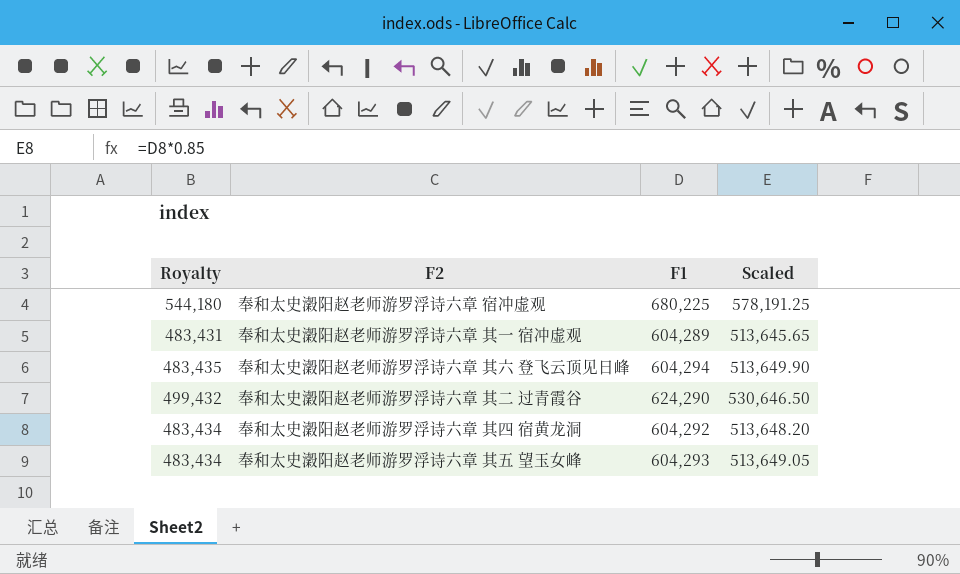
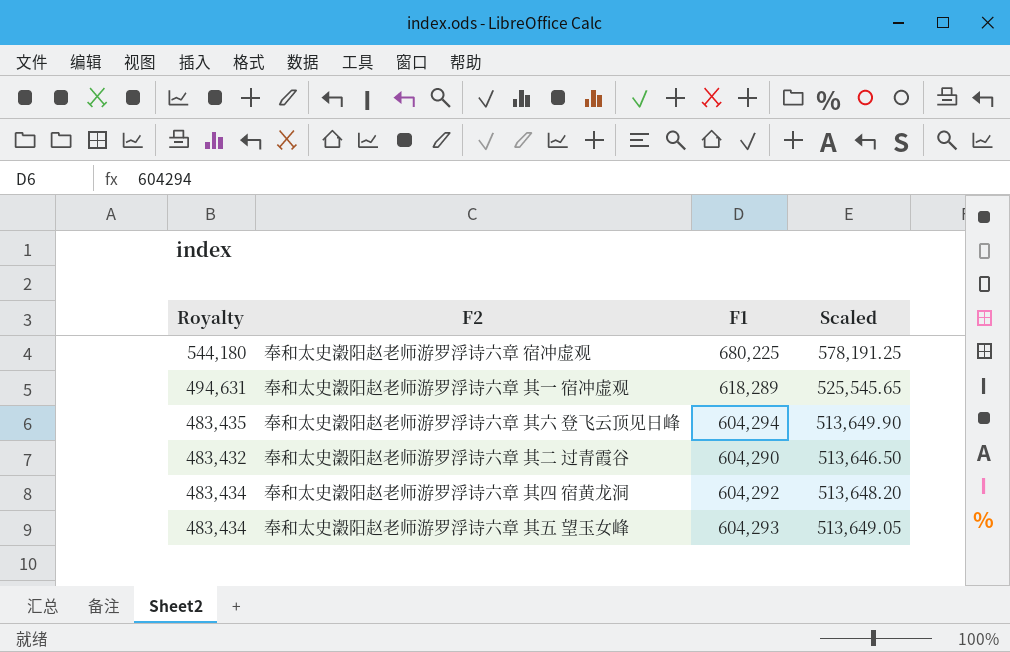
奉和太史瀔阳赵老师游罗浮诗六章 其一 宿冲虚观 | Royalty: 483,431 -> 494,631
奉和太史瀔阳赵老师游罗浮诗六章 其一 宿冲虚观 | F1: 604,289 -> 618,289
奉和太史瀔阳赵老师游罗浮诗六章 其一 宿冲虚观 | Scaled: 513,645.65 -> 525,545.65
奉和太史瀔阳赵老师游罗浮诗六章 其二 过青霞谷 | Royalty: 499,432 -> 483,432
奉和太史瀔阳赵老师游罗浮诗六章 其二 过青霞谷 | F1: 624,290 -> 604,290
奉和太史瀔阳赵老师游罗浮诗六章 其二 过青霞谷 | Scaled: 530,646.50 -> 513,646.50

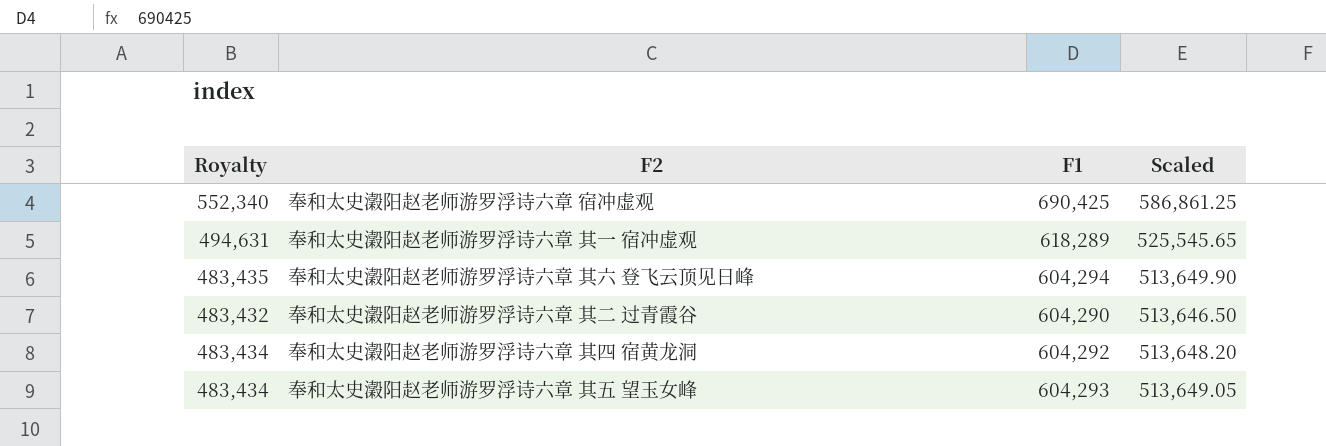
奉和太史瀔阳赵老师游罗浮诗六章 宿冲虚观 | Royalty: 544,180 -> 552,340
奉和太史瀔阳赵老师游罗浮诗六章 宿冲虚观 | F1: 680,225 -> 690,425
奉和太史瀔阳赵老师游罗浮诗六章 宿冲虚观 | Scaled: 578,191.25 -> 586,861.25

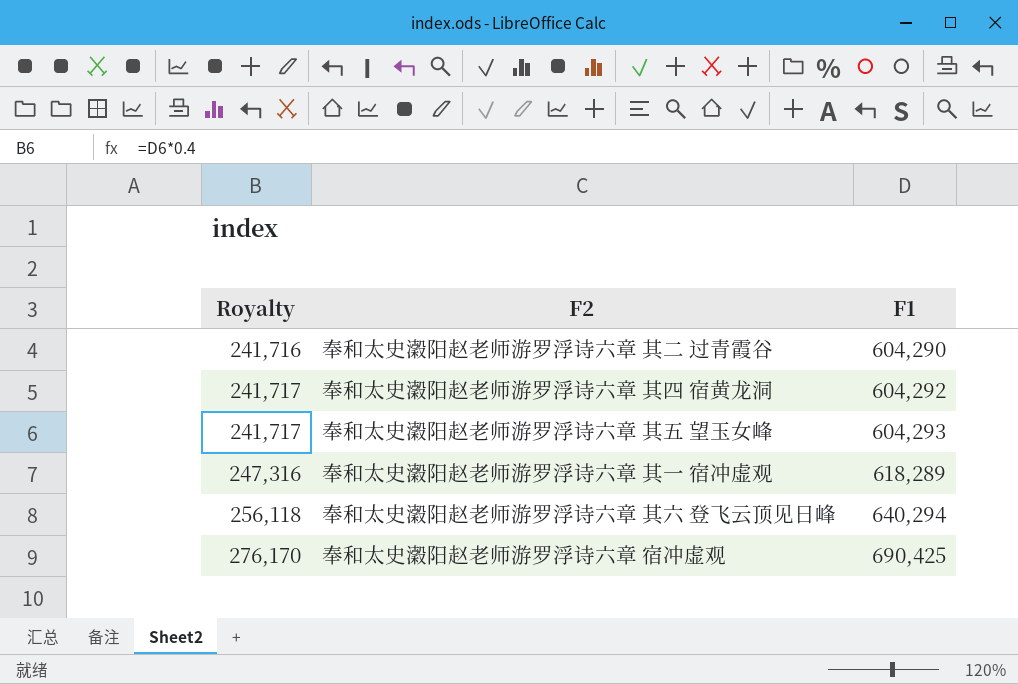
row order: none -> Royalty ascending
column Scaled | formula: [F1] * 0.85 -> none
column Royalty | formula: [F1] * 0.8 -> [F1] * 0.4
奉和太史瀔阳赵老师游罗浮诗六章 其六 登飞云顶见日峰 | F1: 604,294 -> 640,294

